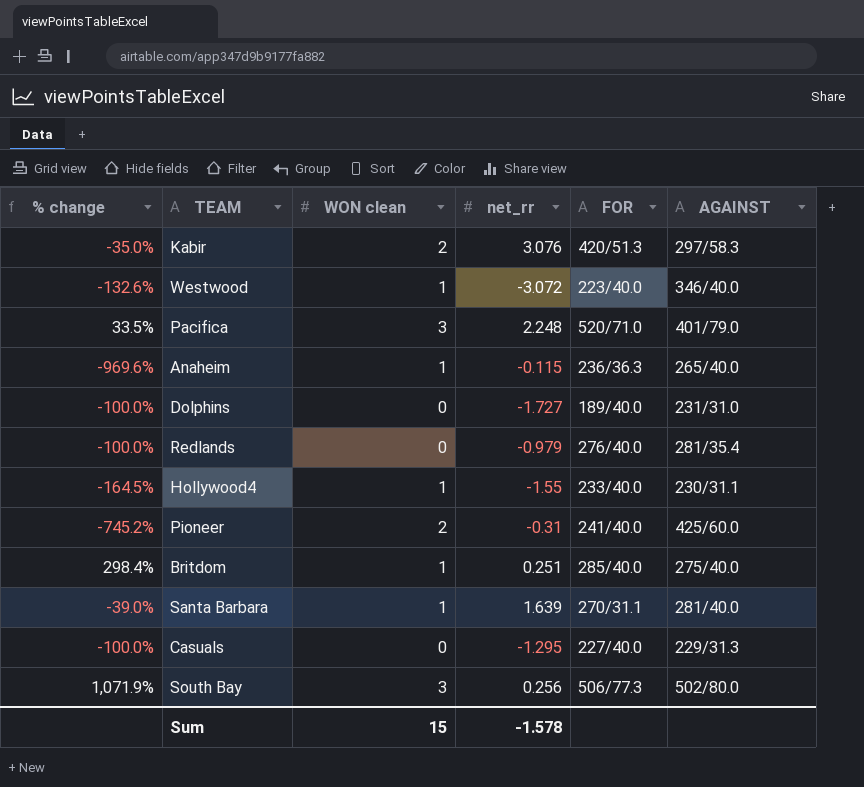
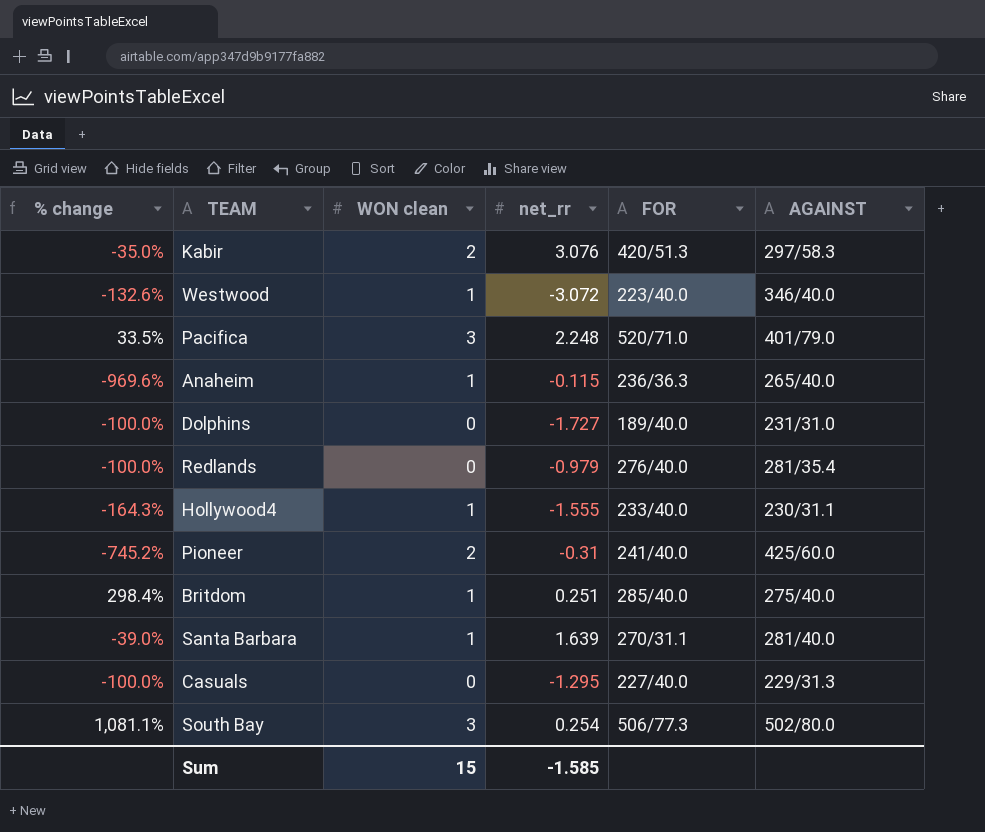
Hollywood4 | % change: -164.5% -> -164.3%
Hollywood4 | net_rr: -1.55 -> -1.555
South Bay | % change: 1,071.9% -> 1,081.1%
South Bay | net_rr: 0.256 -> 0.254
Sum | net_rr: -1.578 -> -1.585

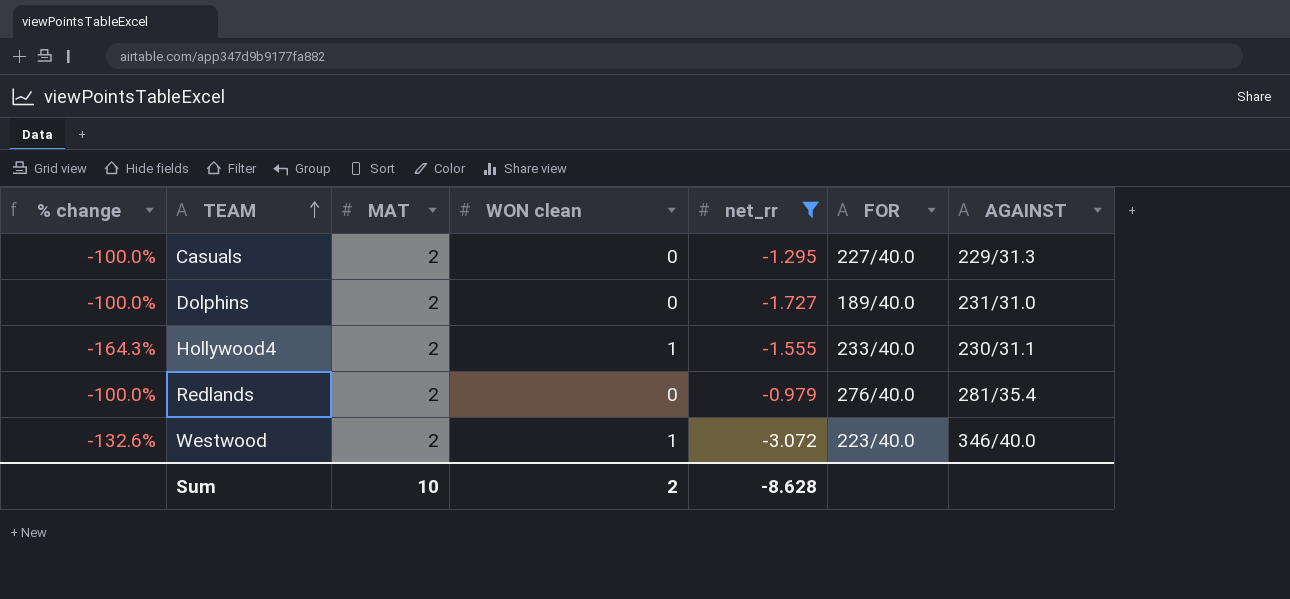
filter: none -> net_rr <= -0.979
row order: none -> TEAM ascending
column MAT | position: none -> 3
Sum | WON clean: 15 -> 2
Sum | net_rr: -1.585 -> -8.628

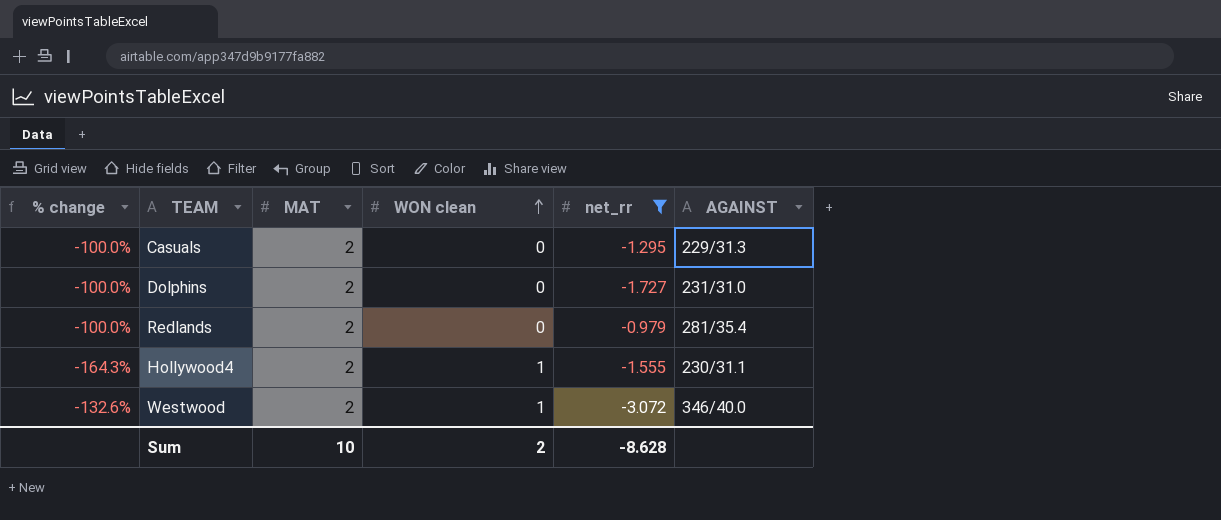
row order: TEAM ascending -> WON clean ascending
column FOR | position: 6 -> none

